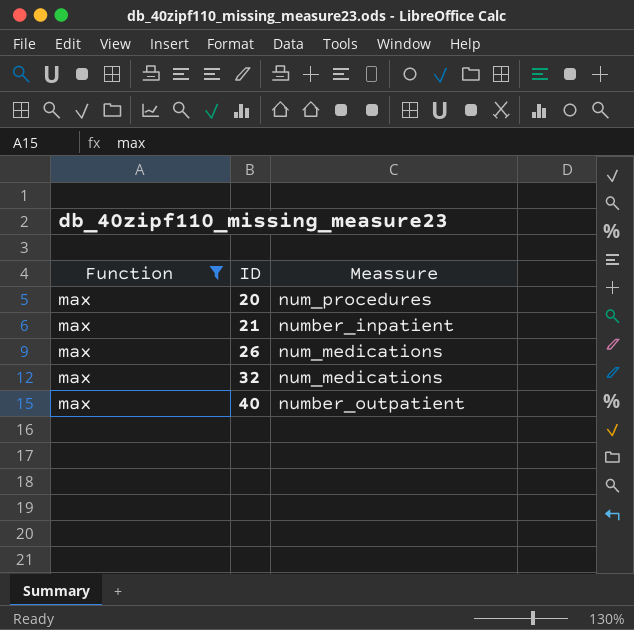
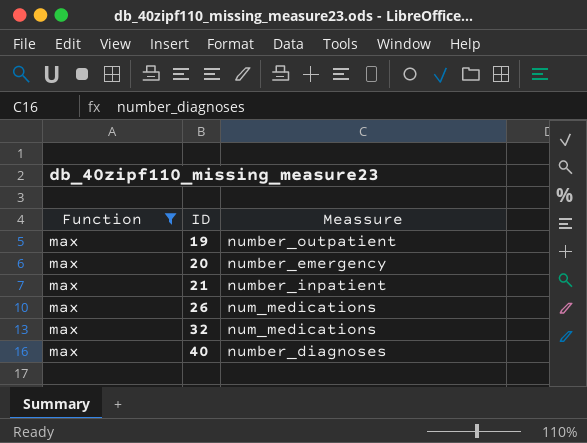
row 19: none -> max | number_outpatient
20 | Meassure: num_procedures -> number_emergency
40 | Meassure: number_outpatient -> number_diagnoses

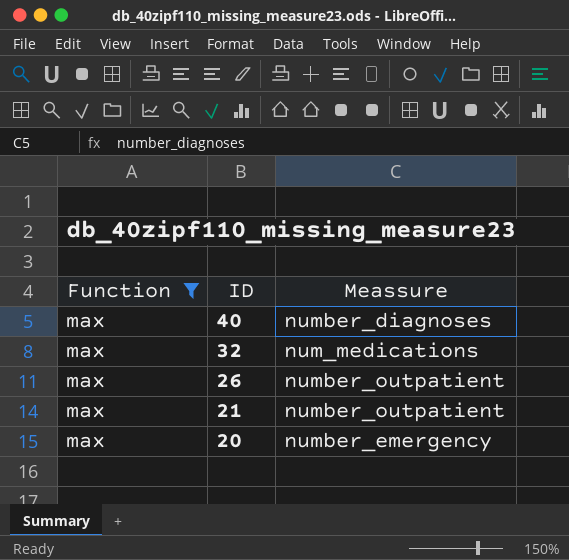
row order: ID ascending -> ID descending
row 19: max | number_outpatient -> none
26 | Meassure: num_medications -> number_outpatient
21 | Meassure: number_inpatient -> number_outpatient

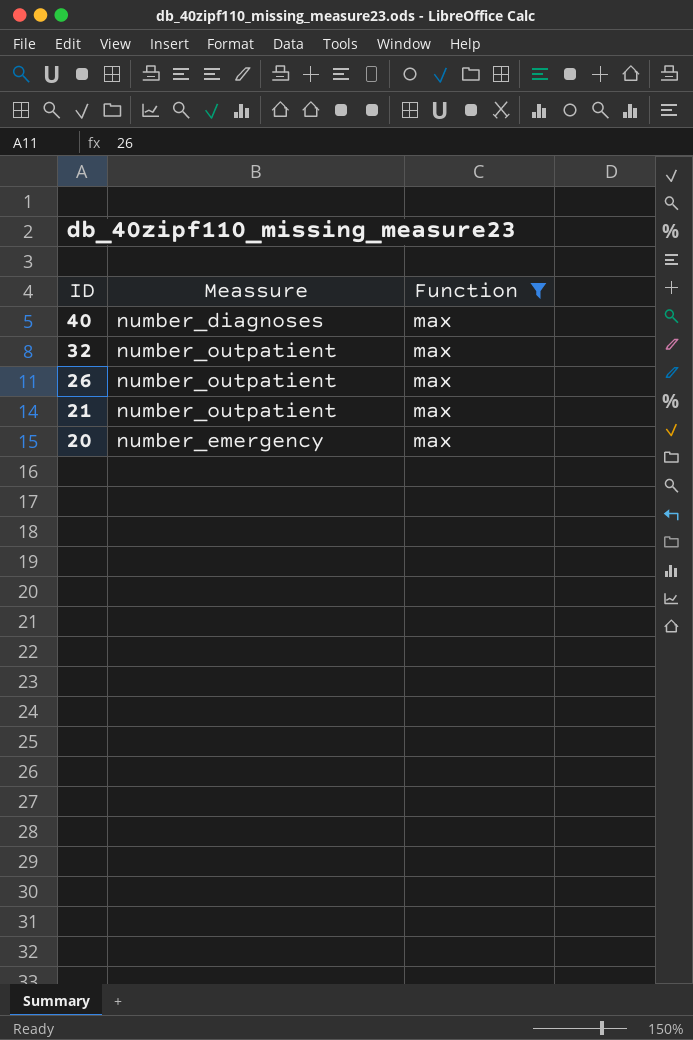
column Function | position: 1 -> 3
32 | Meassure: num_medications -> number_outpatient

